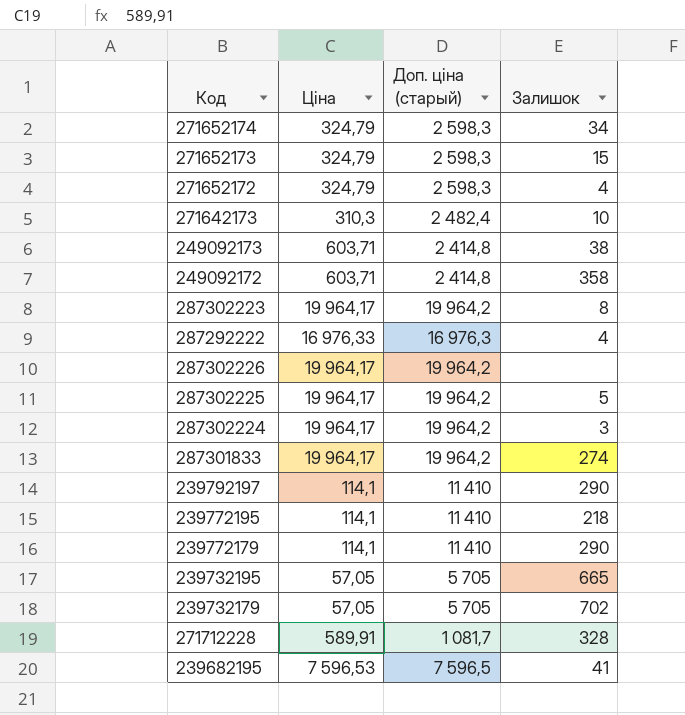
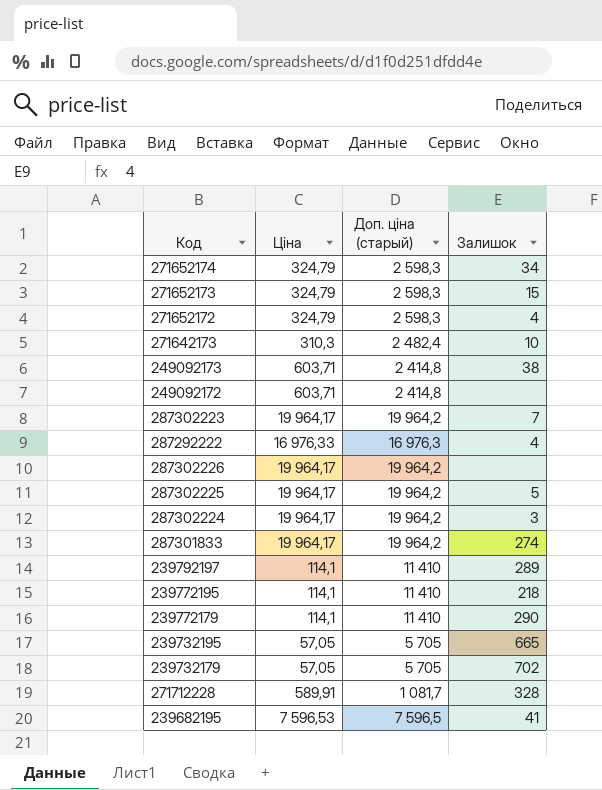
249092172 | Залишок: 358 -> none
287302223 | Залишок: 8 -> 7
239792197 | Залишок: 290 -> 289

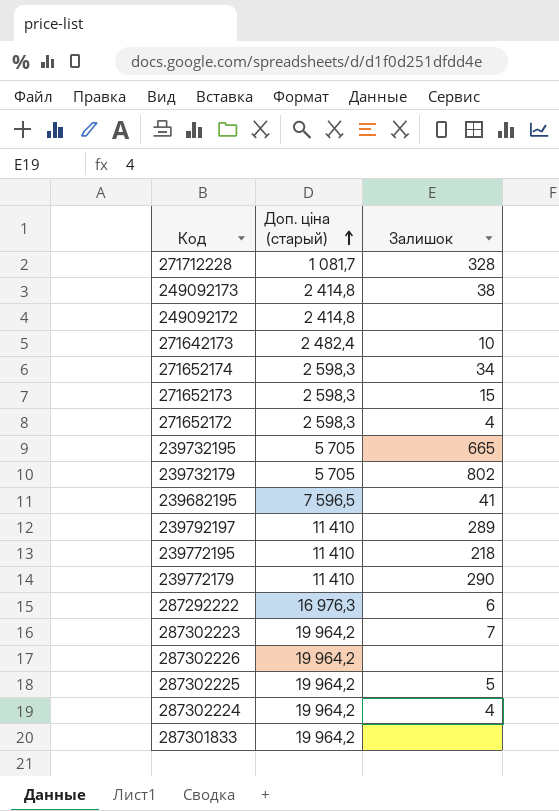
row order: none -> Доп. ціна (старый) ascending
column Ціна | position: 2 -> none
239732179 | Залишок: 702 -> 802
287292222 | Залишок: 4 -> 6
287302224 | Залишок: 3 -> 4
287301833 | Залишок: 274 -> none

